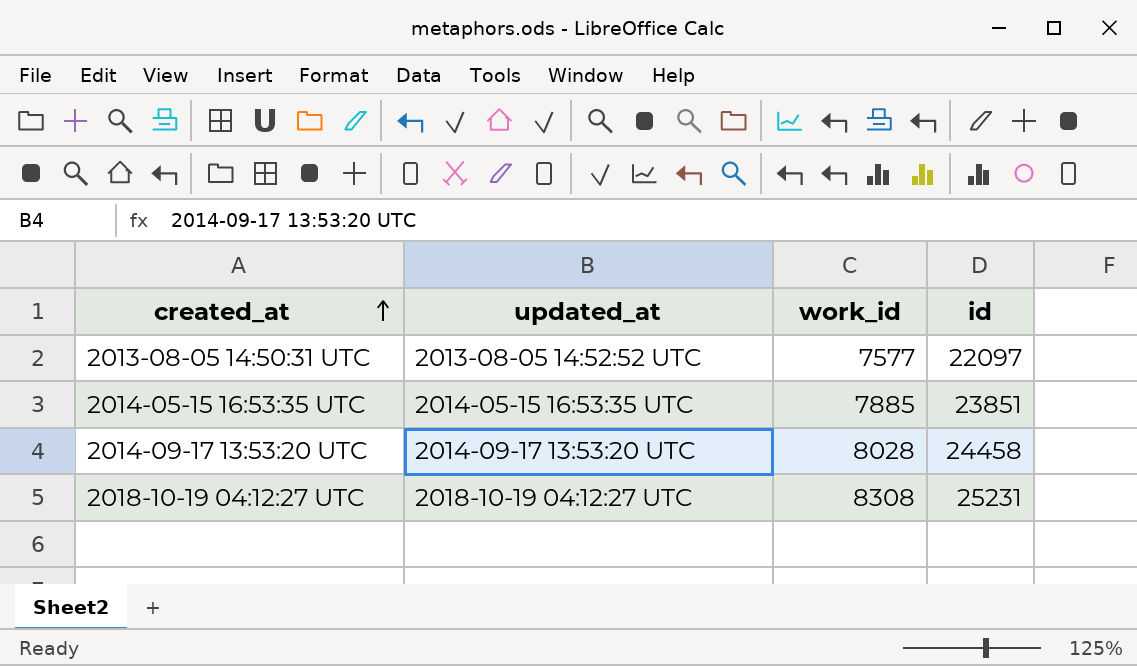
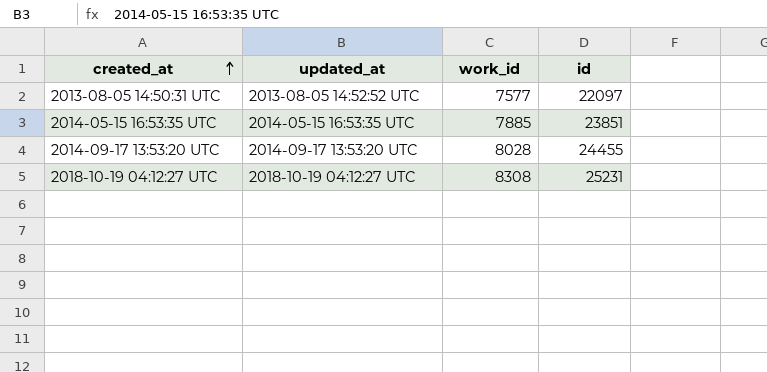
2014-09-17 13:53:20 UTC | id: 24458 -> 24455

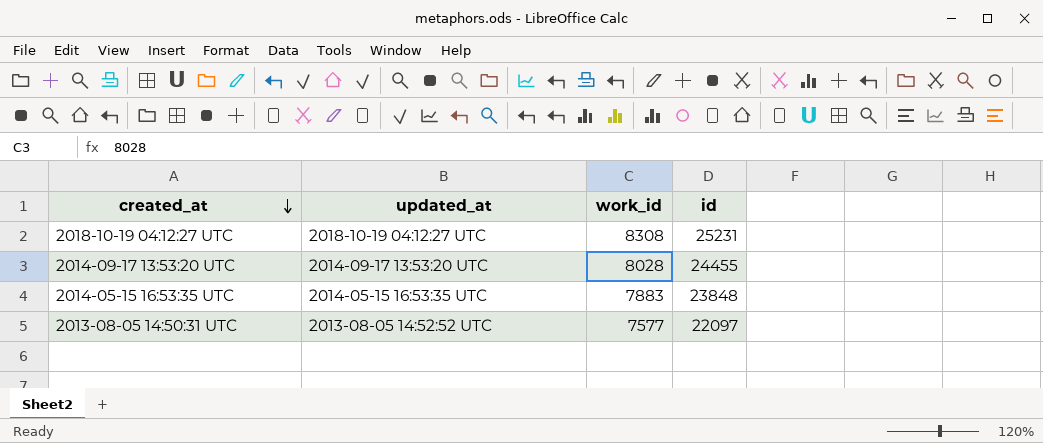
row order: created_at ascending -> created_at descending
2014-05-15 16:53:35 UTC | work_id: 7885 -> 7883
2014-05-15 16:53:35 UTC | id: 23851 -> 23848

